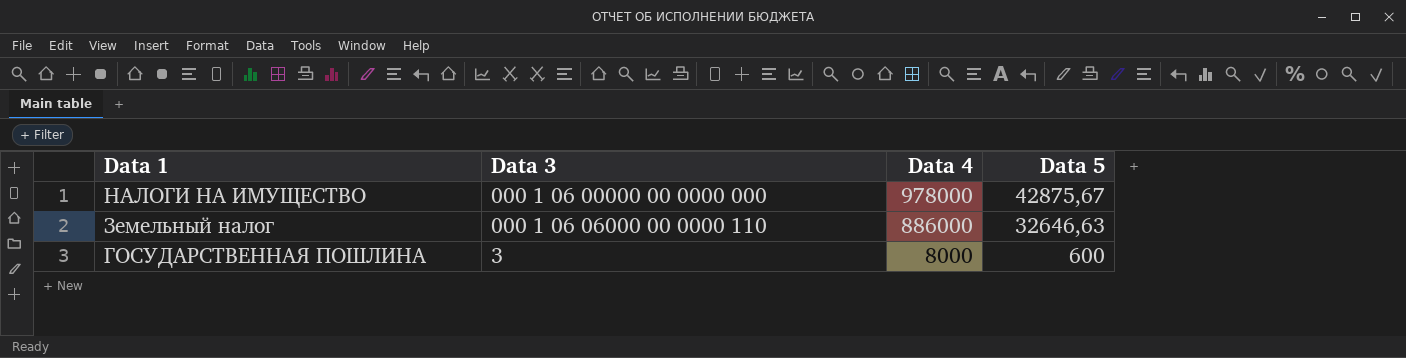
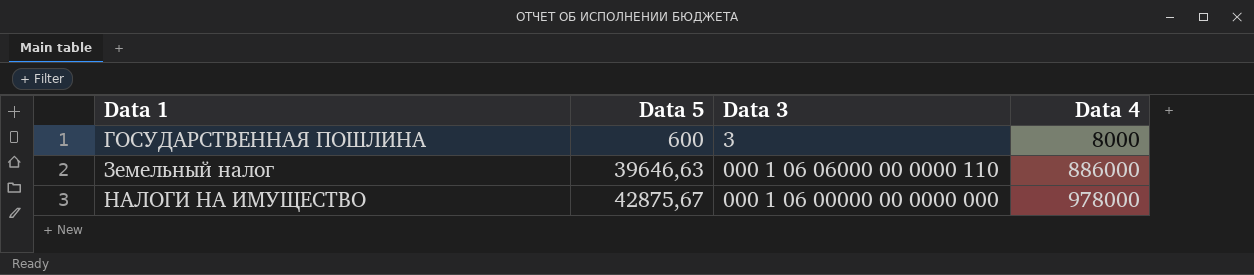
row order: Data 1 descending -> Data 1 ascending
column Data 5 | position: 4 -> 2
Земельный налог | Data 5: 32646,63 -> 39646,63

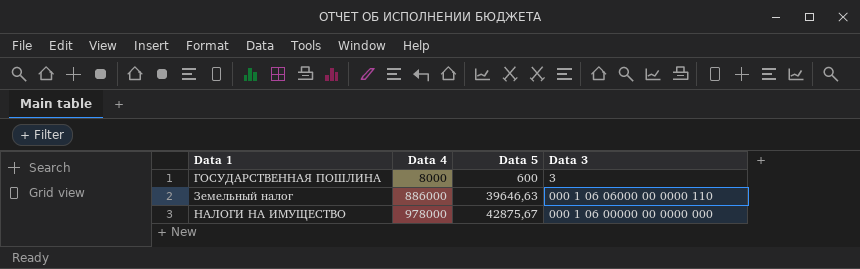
column Data 4 | position: 4 -> 2

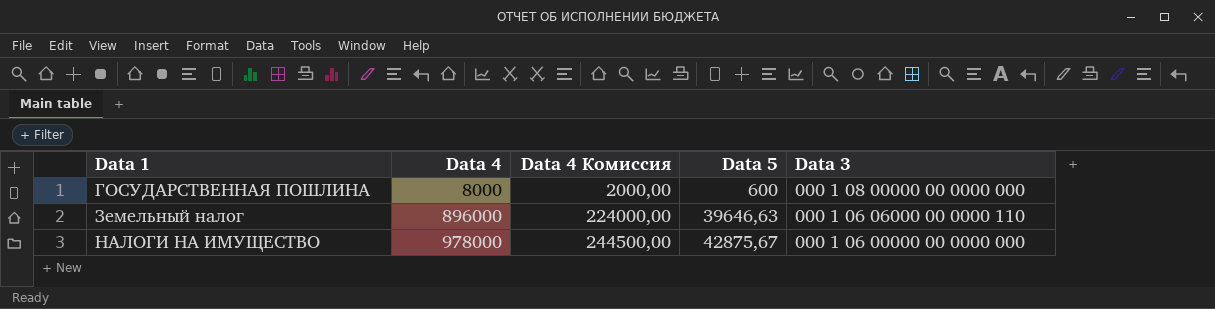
column Data 4 Комиссия | formula: none -> [Data 4] * 0,25
ГОСУДАРСТВЕННАЯ ПОШЛИНА | Data 3: 3 -> 000 1 08 00000 00 0000 000
Земельный налог | Data 4: 886000 -> 896000

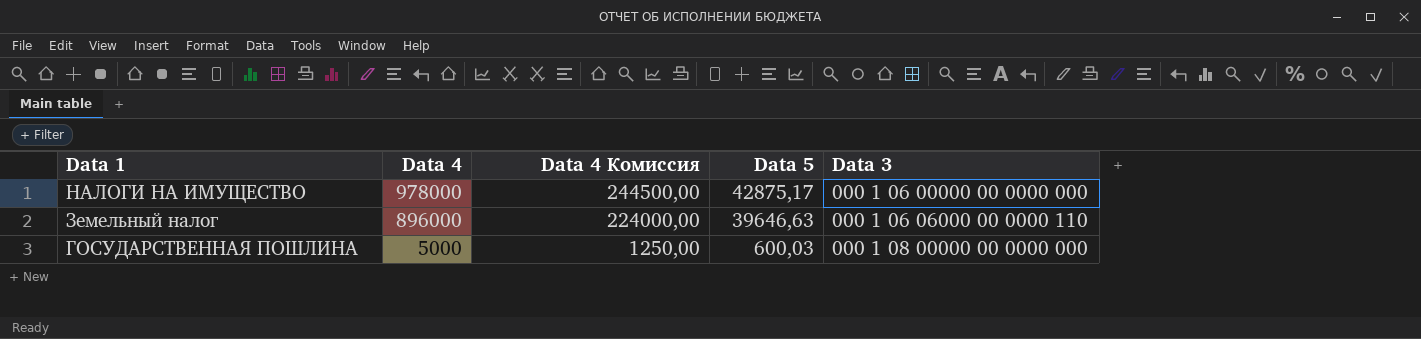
row order: Data 1 ascending -> Data 1 descending
НАЛОГИ НА ИМУЩЕСТВО | Data 5: 42875,67 -> 42875,17
ГОСУДАРСТВЕННАЯ ПОШЛИНА | Data 4: 8000 -> 5000
ГОСУДАРСТВЕННАЯ ПОШЛИНА | Data 4 Комиссия: 2000,00 -> 1250,00
ГОСУДАРСТВЕННАЯ ПОШЛИНА | Data 5: 600 -> 600,03

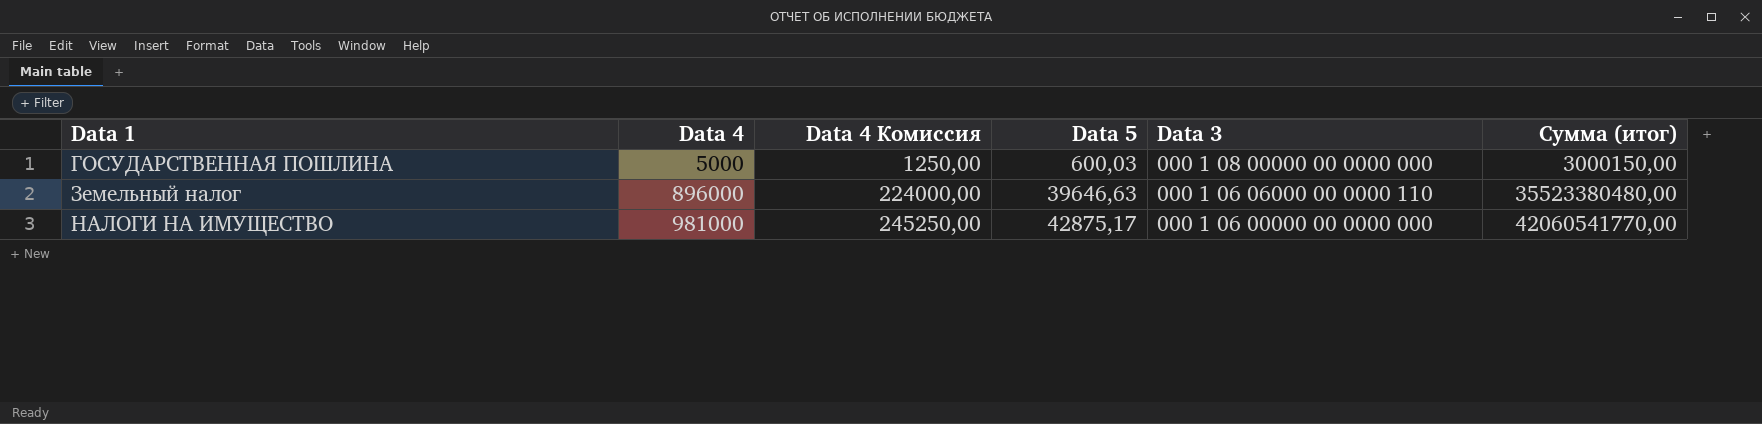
row order: Data 1 descending -> Data 1 ascending
column Сумма (итог) | formula: none -> [Data 4] * [Data 5]
НАЛОГИ НА ИМУЩЕСТВО | Data 4: 978000 -> 981000
НАЛОГИ НА ИМУЩЕСТВО | Data 4 Комиссия: 244500,00 -> 245250,00

